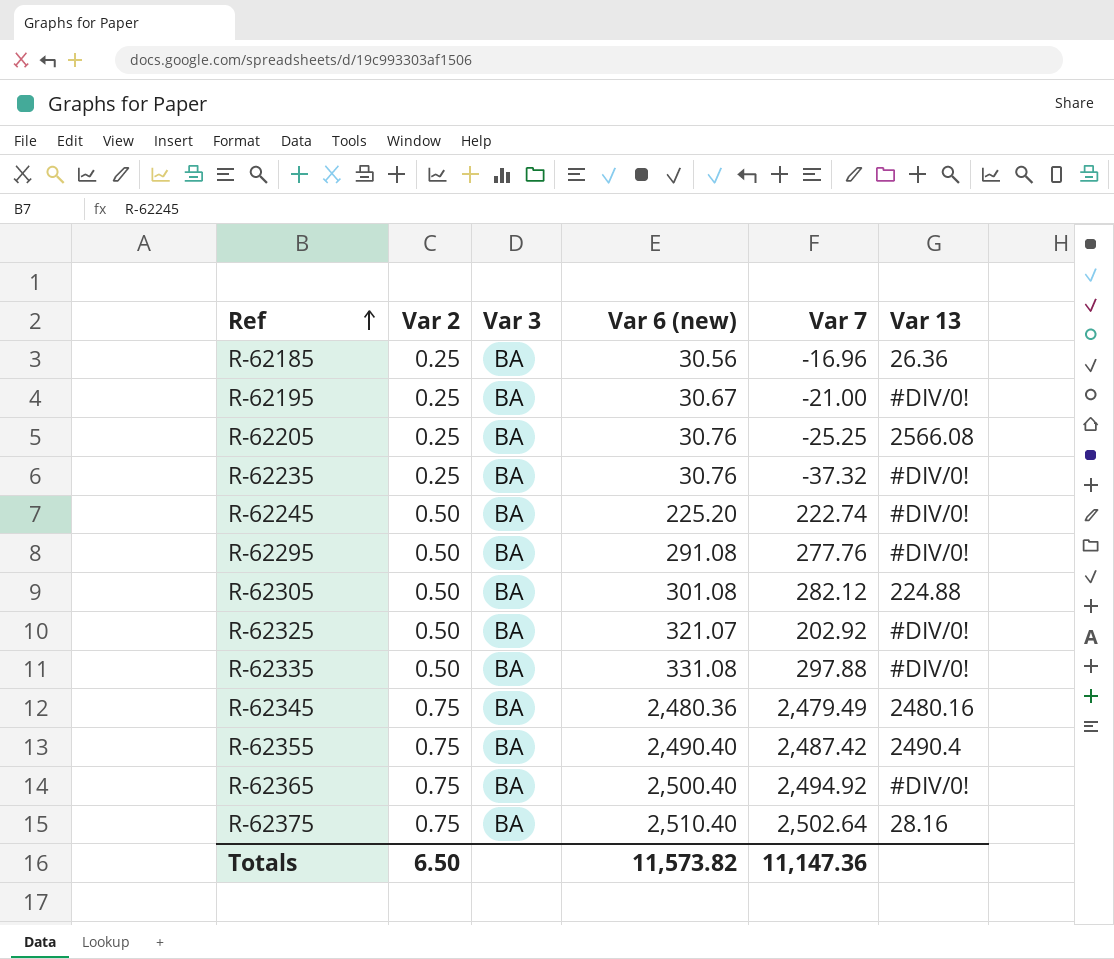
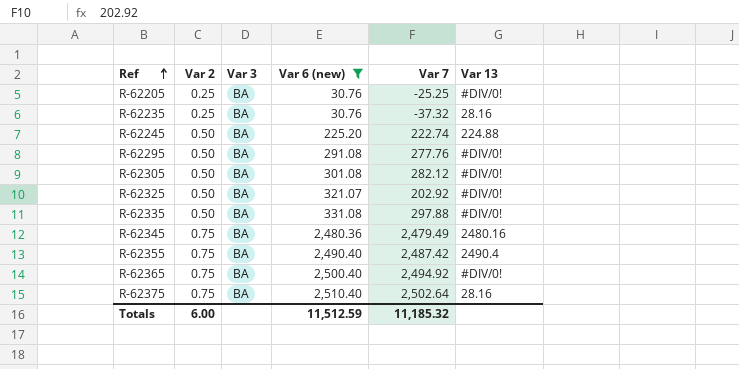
filter: none -> Var 6 (new) >= 30.76
R-62205 | Var 13: 2566.08 -> #DIV/0!
R-62235 | Var 13: #DIV/0! -> 28.16
R-62245 | Var 13: #DIV/0! -> 224.88
R-62305 | Var 13: 224.88 -> #DIV/0!
Totals | Var 2: 6.50 -> 6.00
Totals | Var 6 (new): 11,573.82 -> 11,512.59
Totals | Var 7: 11,147.36 -> 11,185.32

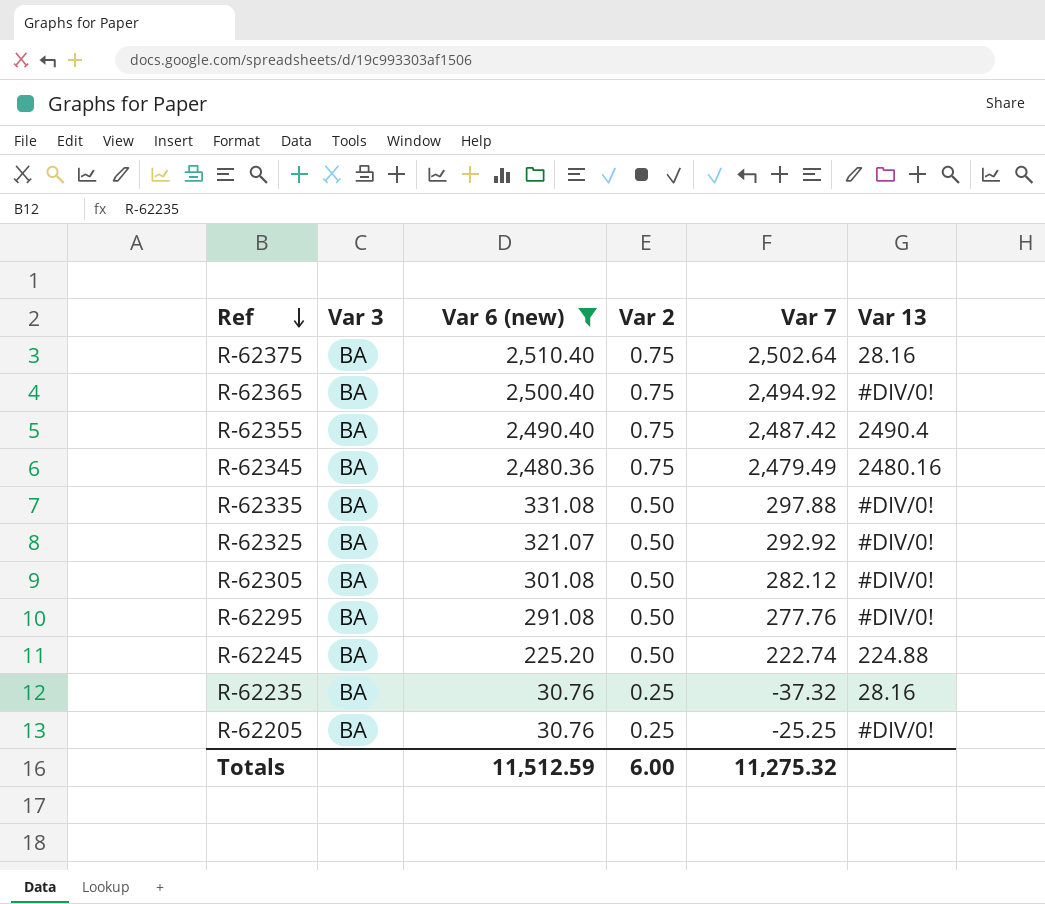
row order: Ref ascending -> Ref descending
column Var 2 | position: 2 -> 4
R-62325 | Var 7: 202.92 -> 292.92
Totals | Var 7: 11,185.32 -> 11,275.32

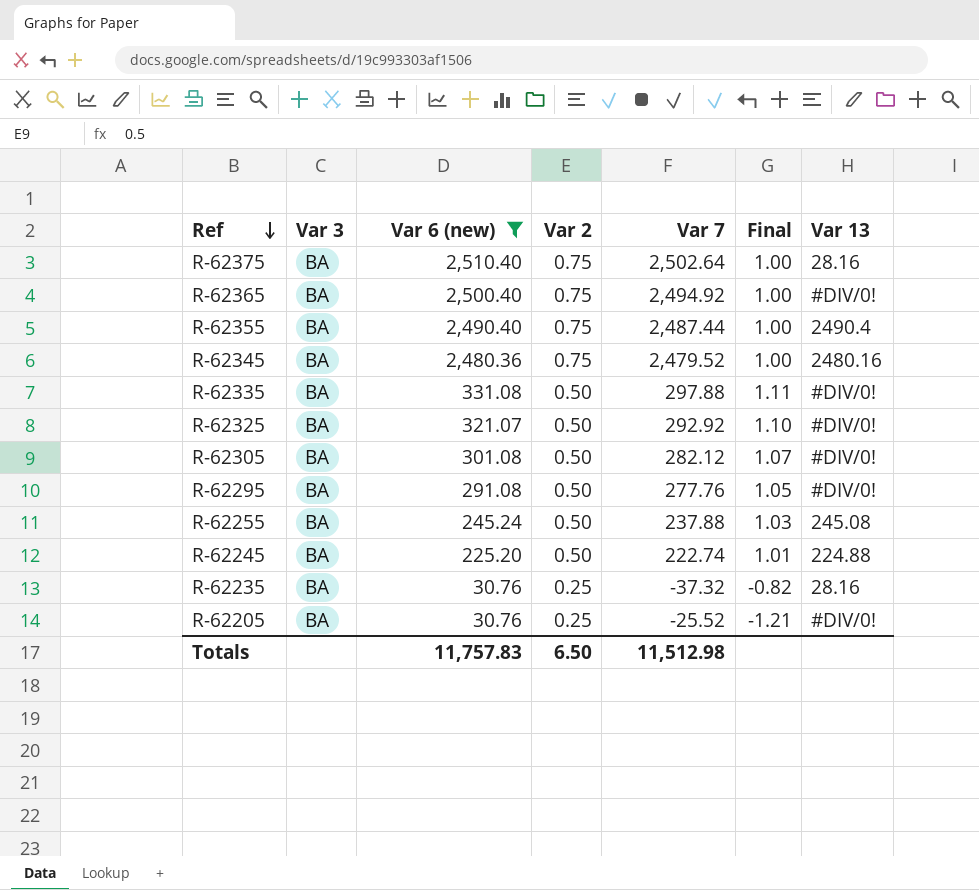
column Final | formula: none -> [Var 6 (new)] / [Var 7]
R-62355 | Var 7: 2,487.42 -> 2,487.44
R-62345 | Var 7: 2,479.49 -> 2,479.52
row R-62255: none -> BA | 245.24 | 0.50 | 237.88 | 1.03 | 245.08
R-62205 | Var 7: -25.25 -> -25.52
Totals | Var 6 (new): 11,512.59 -> 11,757.83
Totals | Var 2: 6.00 -> 6.50
Totals | Var 7: 11,275.32 -> 11,512.98

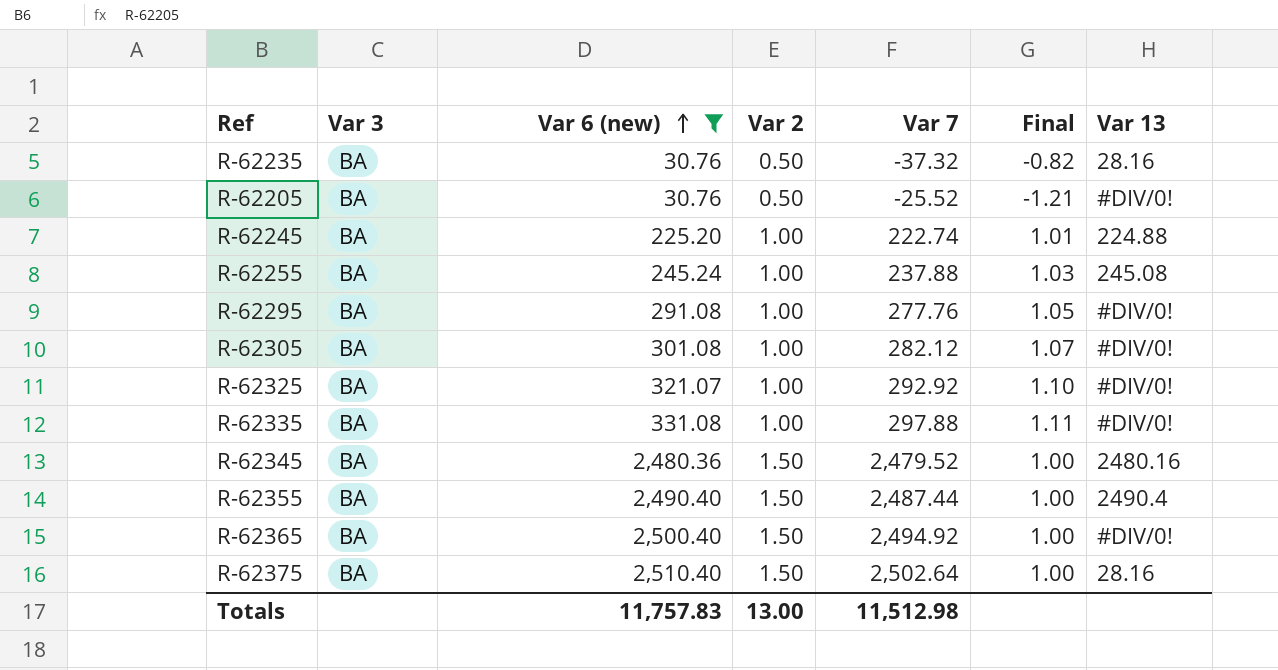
row order: Ref descending -> Var 6 (new) ascending
R-62235 | Var 2: 0.25 -> 0.50
R-62205 | Var 2: 0.25 -> 0.50
R-62245 | Var 2: 0.50 -> 1.00
R-62255 | Var 2: 0.50 -> 1.00
R-62295 | Var 2: 0.50 -> 1.00
R-62305 | Var 2: 0.50 -> 1.00
R-62325 | Var 2: 0.50 -> 1.00
R-62335 | Var 2: 0.50 -> 1.00
R-62345 | Var 2: 0.75 -> 1.50
R-62355 | Var 2: 0.75 -> 1.50
R-62365 | Var 2: 0.75 -> 1.50
R-62375 | Var 2: 0.75 -> 1.50
Totals | Var 2: 6.50 -> 13.00

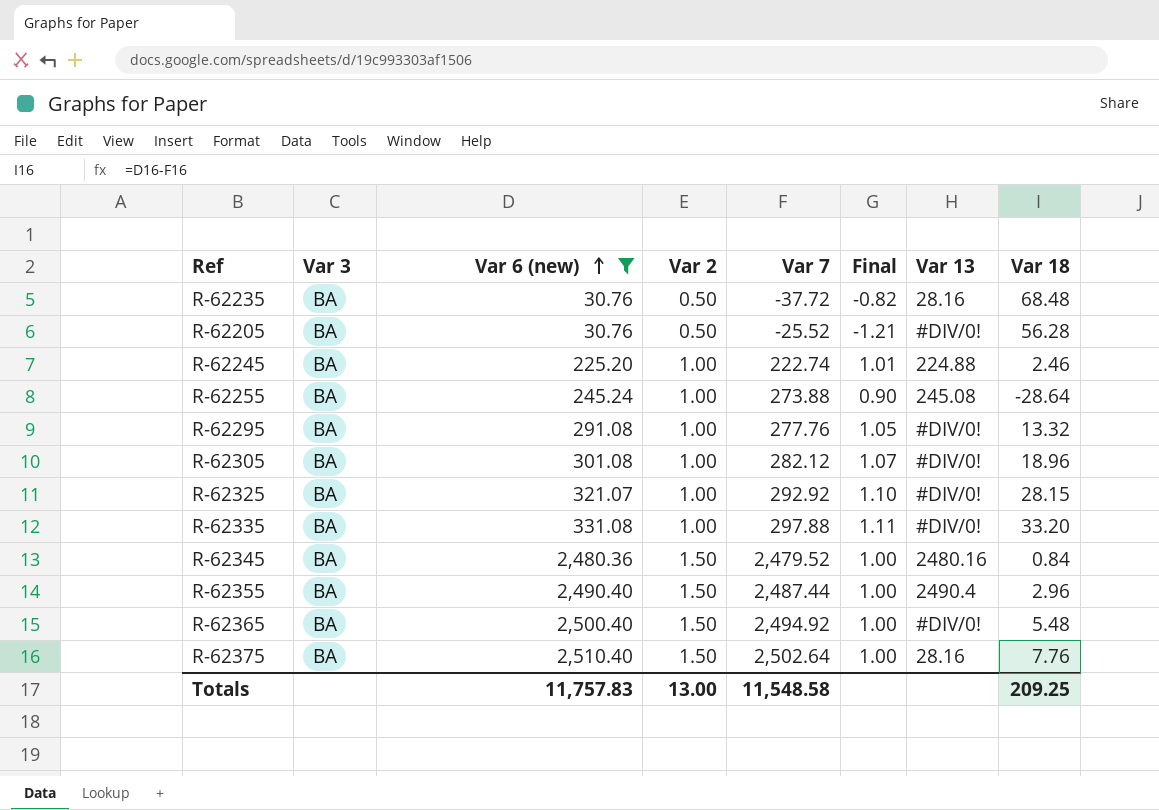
column Var 18 | formula: none -> [Var 6 (new)] - [Var 7]
R-62235 | Var 7: -37.32 -> -37.72
R-62255 | Var 7: 237.88 -> 273.88
R-62255 | Final: 1.03 -> 0.90
Totals | Var 7: 11,512.98 -> 11,548.58

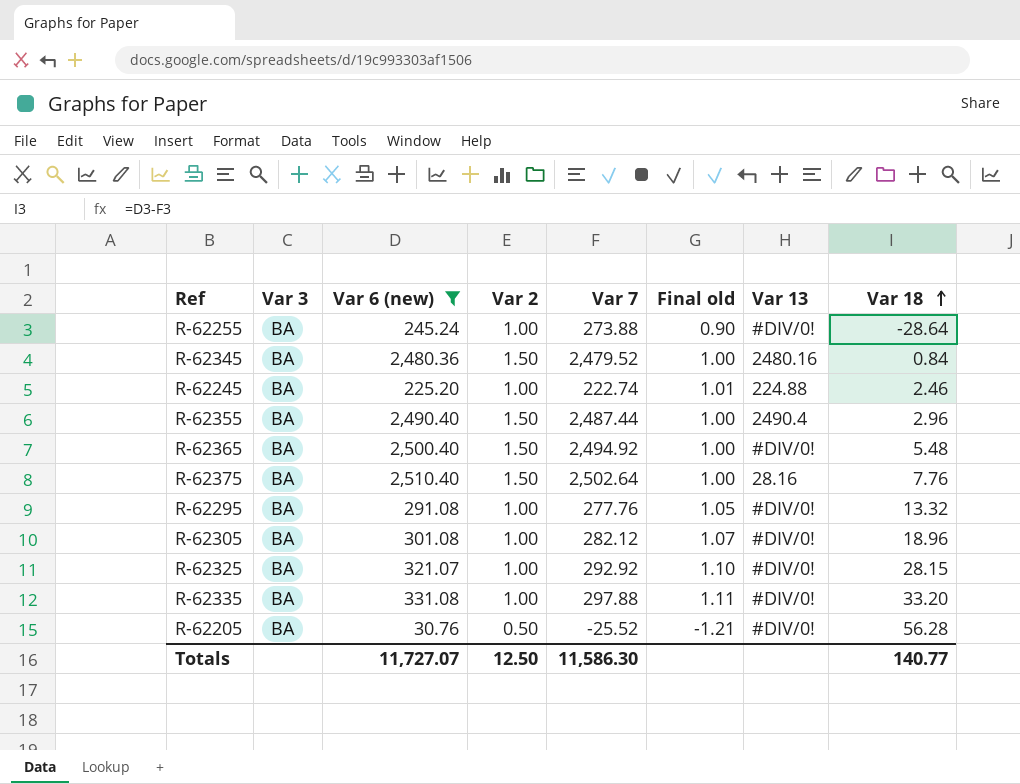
row order: Var 6 (new) ascending -> Var 18 ascending
column name: Final -> Final old
row R-62235: BA | 30.76 | 0.50 | -37.72 | -0.82 | 28.16 | 68.48 -> none
R-62255 | Var 13: 245.08 -> #DIV/0!
Totals | Var 6 (new): 11,757.83 -> 11,727.07
Totals | Var 2: 13.00 -> 12.50
Totals | Var 7: 11,548.58 -> 11,586.30
Totals | Var 18: 209.25 -> 140.77

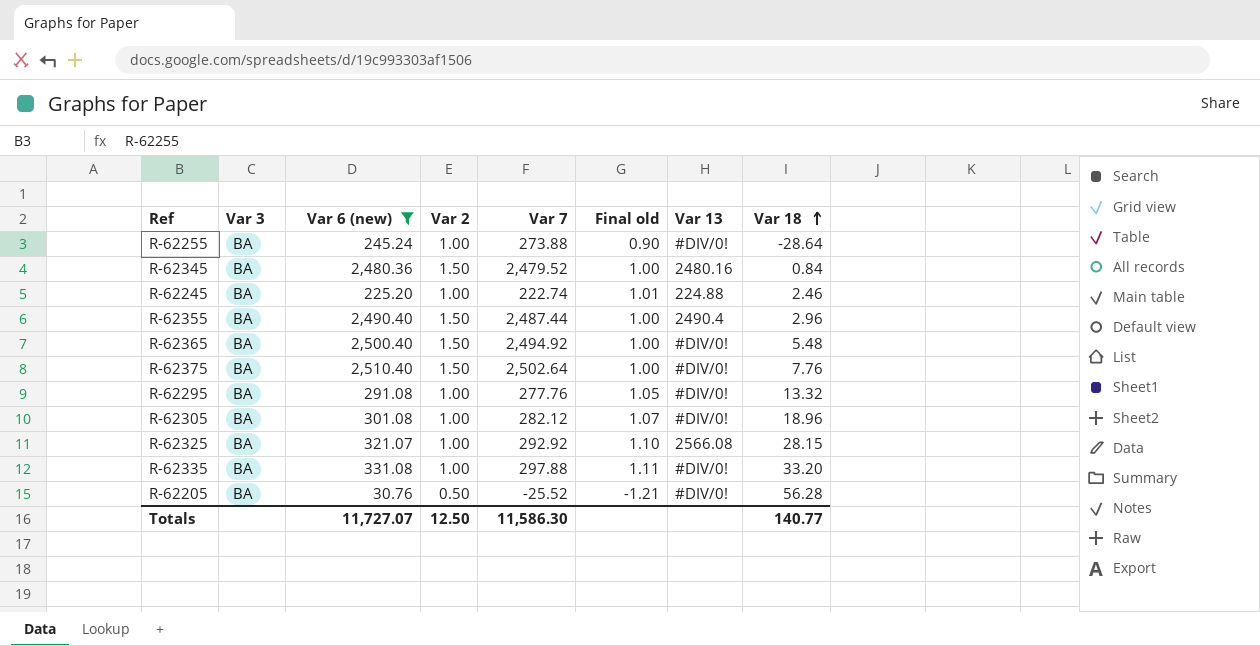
R-62375 | Var 13: 28.16 -> #DIV/0!
R-62325 | Var 13: #DIV/0! -> 2566.08

